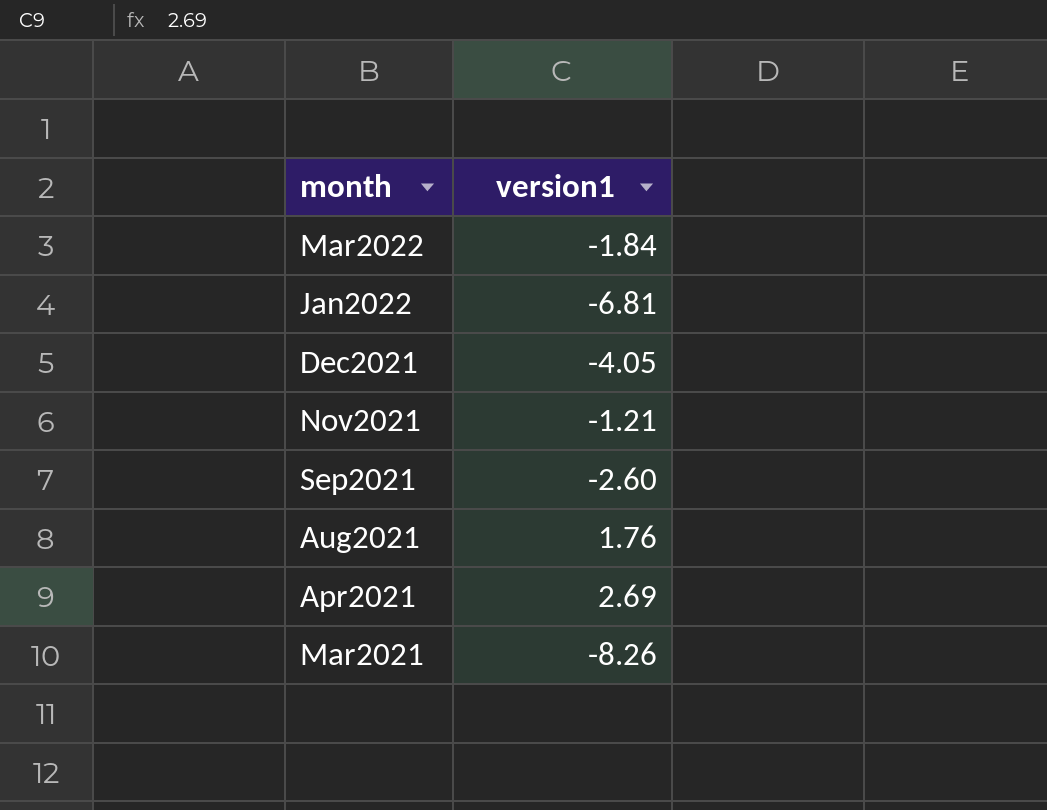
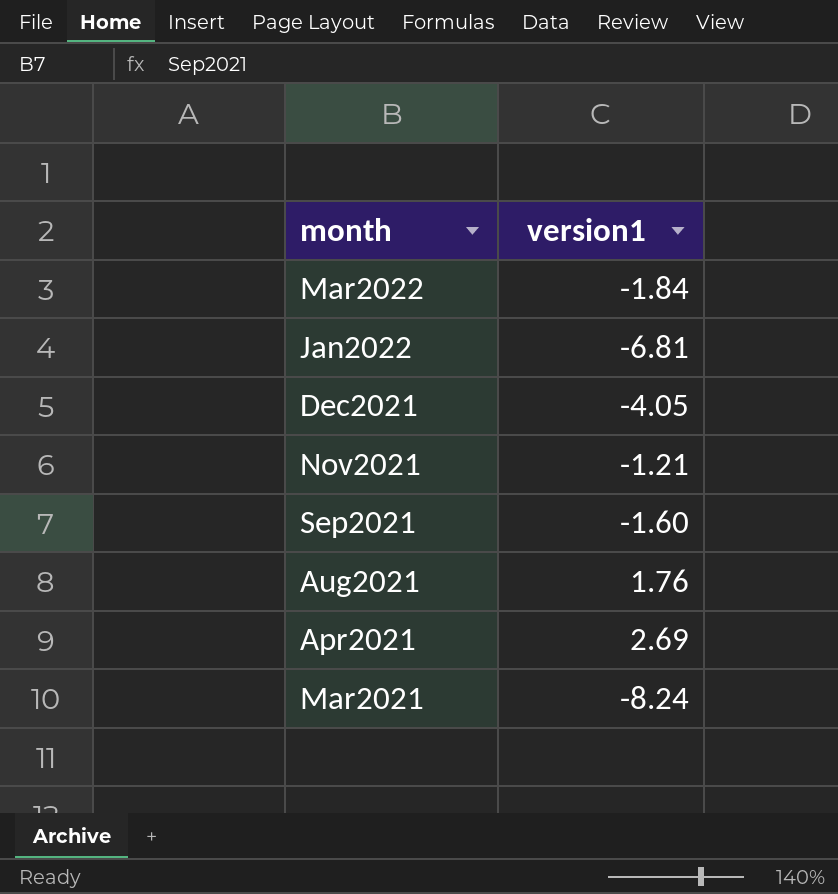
Sep2021 | version1: -2.60 -> -1.60
Mar2021 | version1: -8.26 -> -8.24

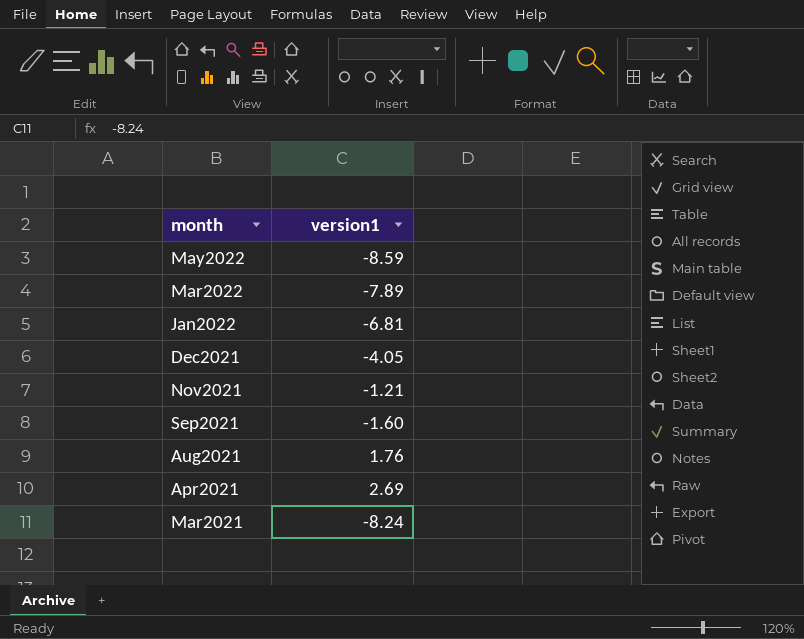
row May2022: none -> -8.59
Mar2022 | version1: -1.84 -> -7.89

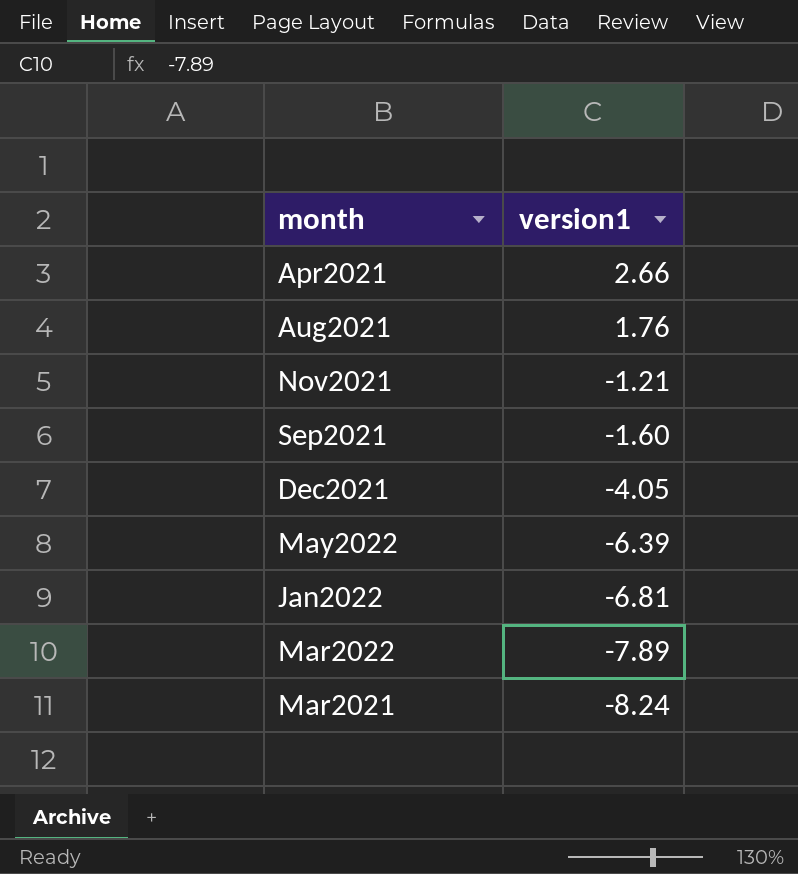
row order: month descending -> version1 descending
Apr2021 | version1: 2.69 -> 2.66
May2022 | version1: -8.59 -> -6.39

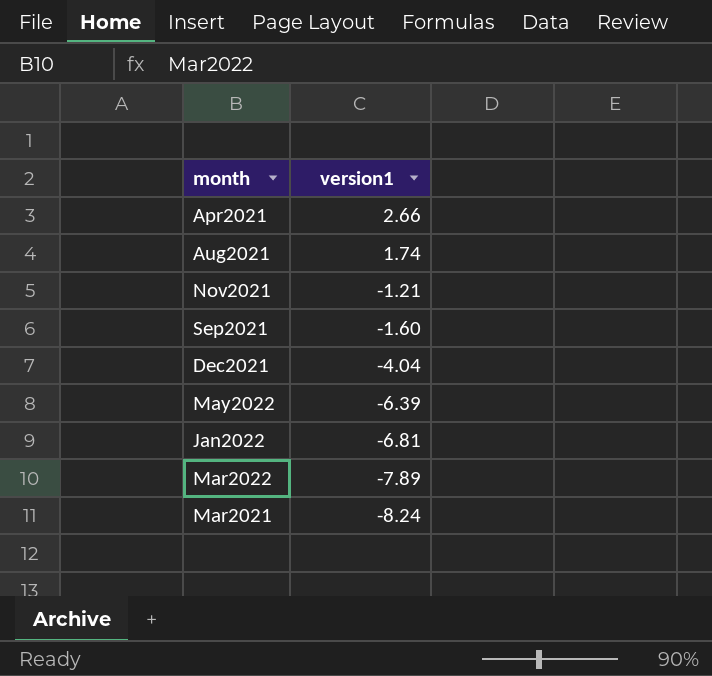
Aug2021 | version1: 1.76 -> 1.74
Dec2021 | version1: -4.05 -> -4.04

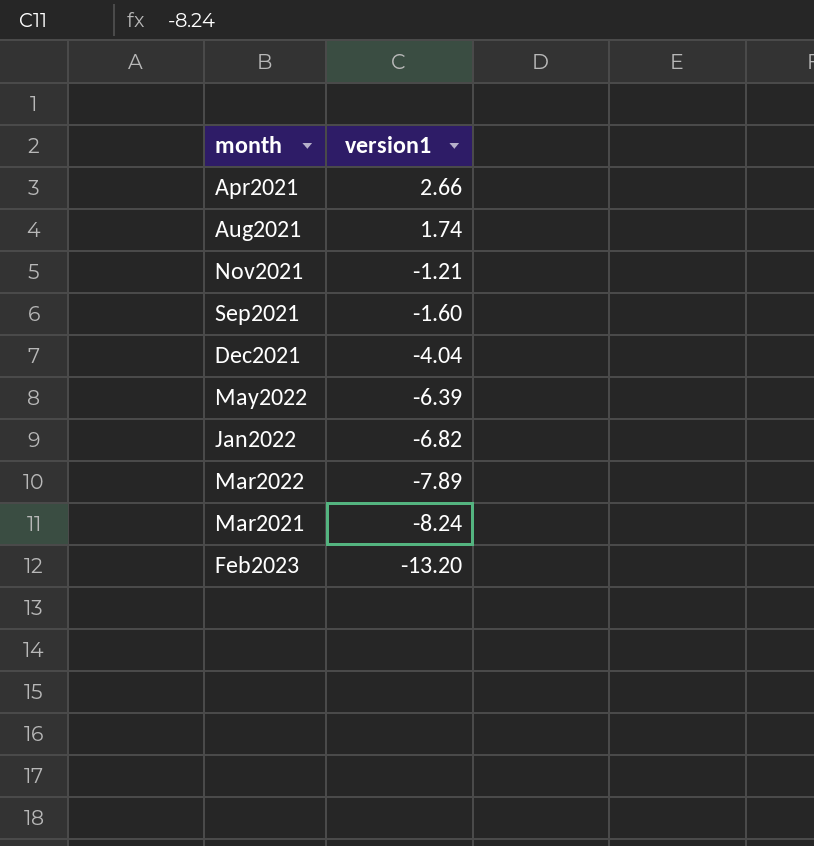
Jan2022 | version1: -6.81 -> -6.82
row Feb2023: none -> -13.20

